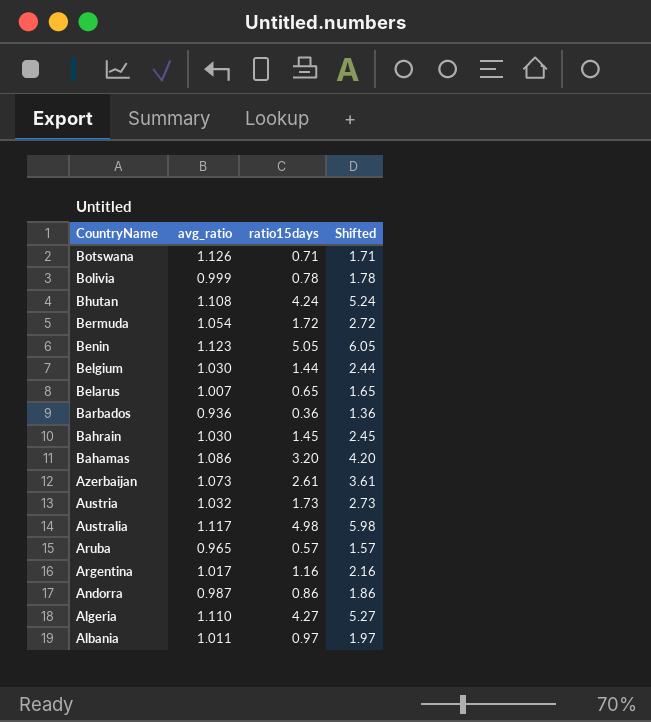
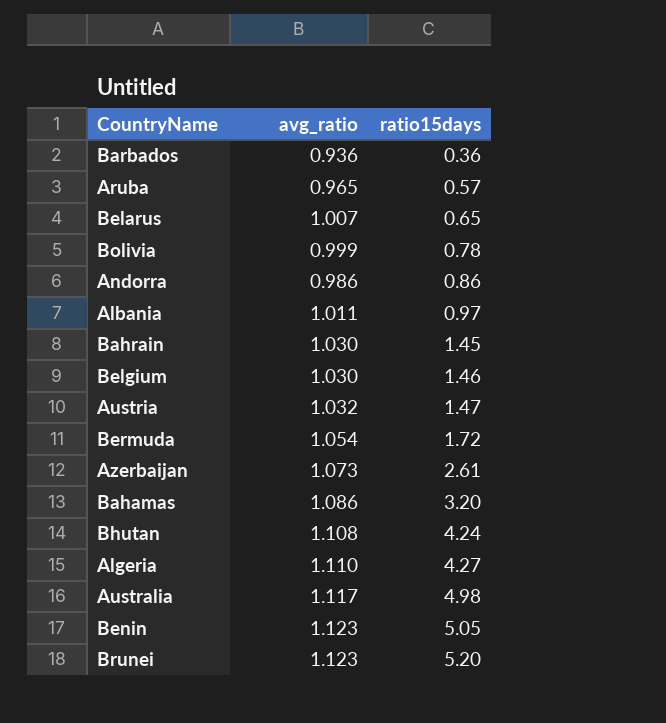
row order: CountryName descending -> ratio15days ascending
column Shifted | formula: [ratio15days] + 1 -> none
row Botswana: 1.126 | 0.71 | 1.71 -> none
row Argentina: 1.017 | 1.16 | 2.16 -> none
Andorra | avg_ratio: 0.987 -> 0.986
Belgium | ratio15days: 1.44 -> 1.46
Austria | ratio15days: 1.73 -> 1.47
row Brunei: none -> 1.123 | 5.20

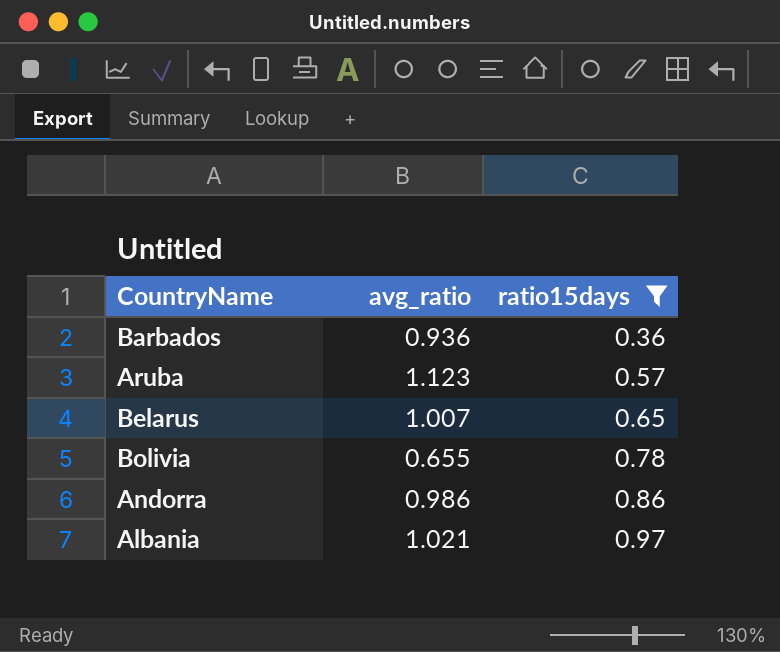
filter: none -> ratio15days <= 0.97
Aruba | avg_ratio: 0.965 -> 1.123
Bolivia | avg_ratio: 0.999 -> 0.655
Albania | avg_ratio: 1.011 -> 1.021

